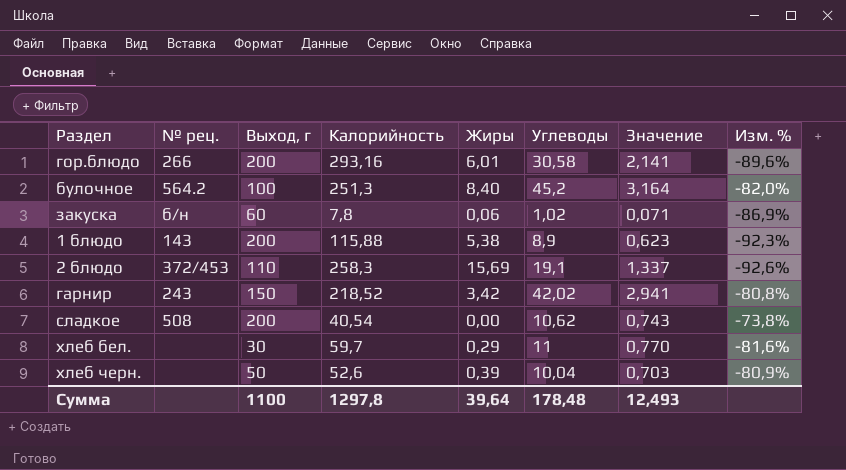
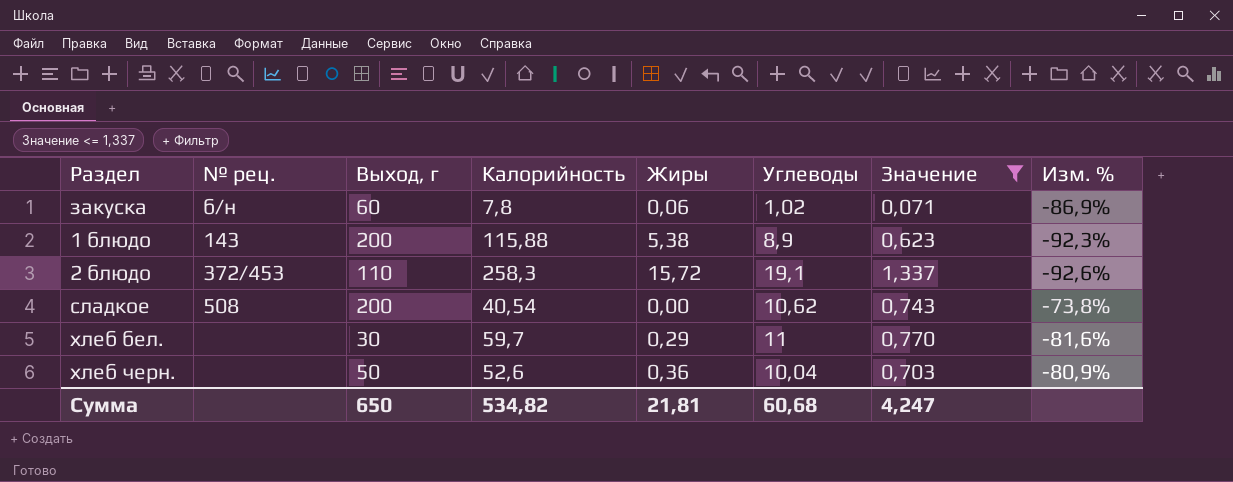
filter: none -> Значение <= 1,337
2 блюдо | Жиры: 15,69 -> 15,72
хлеб черн. | Жиры: 0,39 -> 0,36
Сумма | Выход, г: 1100 -> 650
Сумма | Калорийность: 1297,8 -> 534,82
Сумма | Жиры: 39,64 -> 21,81
Сумма | Углеводы: 178,48 -> 60,68
Сумма | Значение: 12,493 -> 4,247

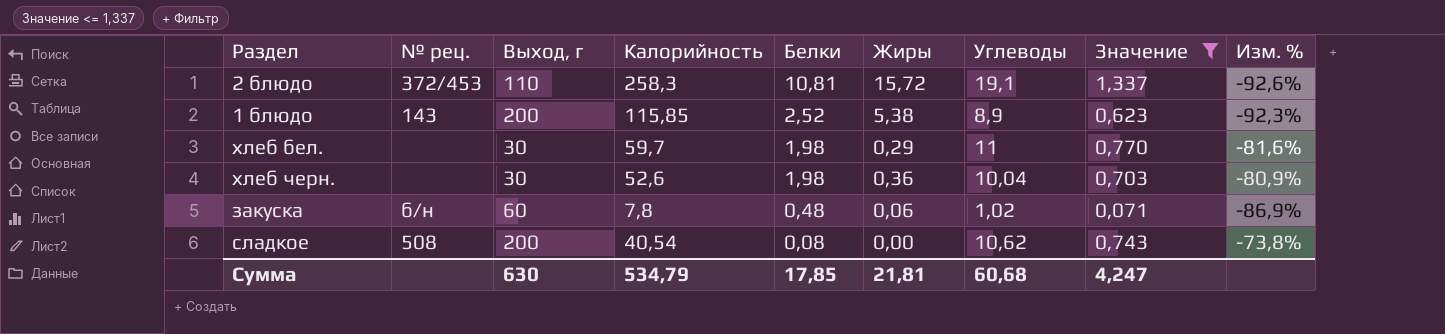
row order: none -> Белки descending
column Белки | position: none -> 5
1 блюдо | Калорийность: 115,88 -> 115,85
хлеб черн. | Выход, г: 50 -> 30
Сумма | Выход, г: 650 -> 630
Сумма | Калорийность: 534,82 -> 534,79

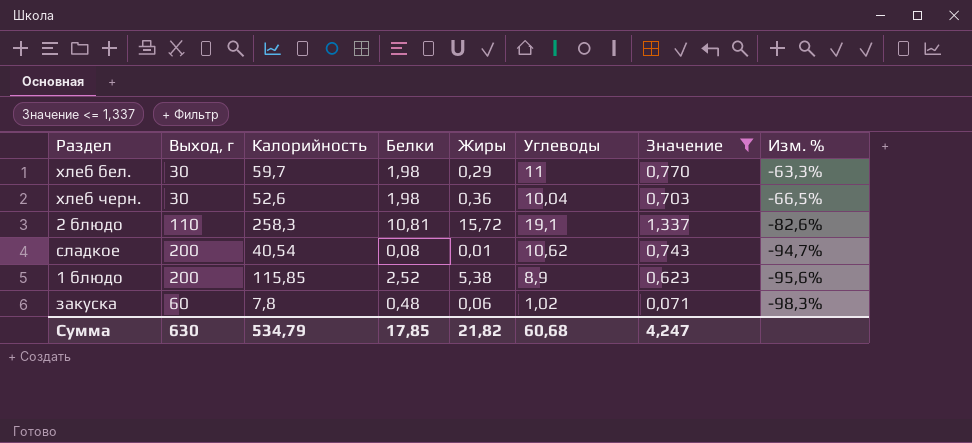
row order: Белки descending -> Изм. % descending
column № рец. | position: 2 -> none
column Изм. % | formula: ([Углеводы] - [Калорийность]) / [Калорийность] -> ([Углеводы] - [Выход, г]) / [Выход, г]
сладкое | Жиры: 0,00 -> 0,01
Сумма | Жиры: 21,81 -> 21,82

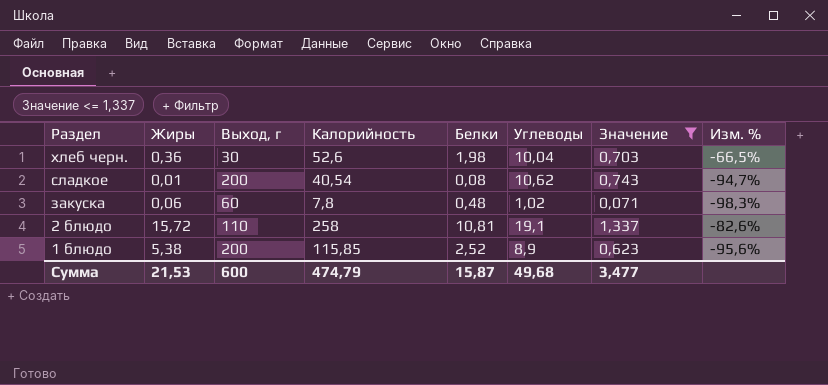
row order: Изм. % descending -> Раздел descending
column Жиры | position: 5 -> 2
row хлеб бел.: 30 | 59,7 | 1,98 | 0,29 | 11 | 0,770 | -63,3% -> none
2 блюдо | Калорийность: 258,3 -> 258
Сумма | Жиры: 21,82 -> 21,53
Сумма | Выход, г: 630 -> 600
Сумма | Калорийность: 534,79 -> 474,79
Сумма | Белки: 17,85 -> 15,87
Сумма | Углеводы: 60,68 -> 49,68
Сумма | Значение: 4,247 -> 3,477

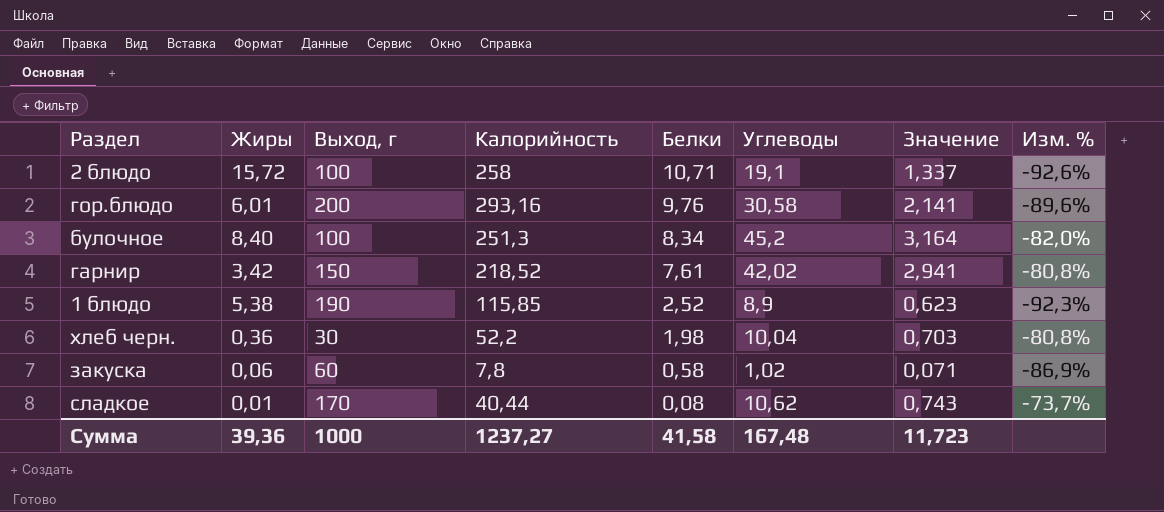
filter: Значение <= 1,337 -> none
row order: Раздел descending -> Белки descending
column Изм. % | formula: ([Углеводы] - [Выход, г]) / [Выход, г] -> ([Углеводы] - [Калорийность]) / [Калорийность]
2 блюдо | Выход, г: 110 -> 100
2 блюдо | Белки: 10,81 -> 10,71
1 блюдо | Выход, г: 200 -> 190
хлеб черн. | Калорийность: 52,6 -> 52,2
закуска | Белки: 0,48 -> 0,58
сладкое | Выход, г: 200 -> 170
сладкое | Калорийность: 40,54 -> 40,44
Сумма | Жиры: 21,53 -> 39,36
Сумма | Выход, г: 600 -> 1000
Сумма | Калорийность: 474,79 -> 1237,27
Сумма | Белки: 15,87 -> 41,58
Сумма | Углеводы: 49,68 -> 167,48
Сумма | Значение: 3,477 -> 11,723

